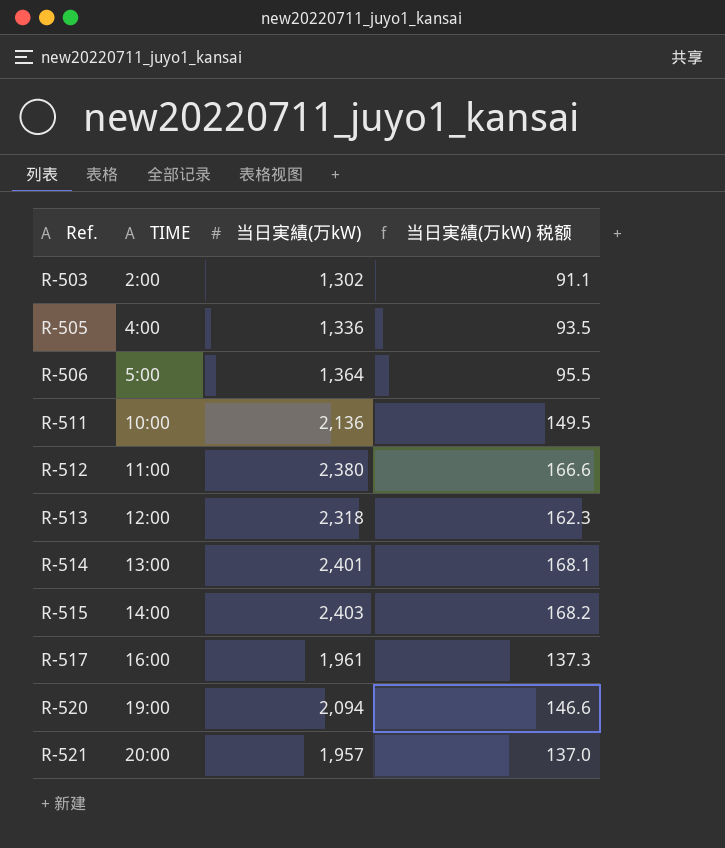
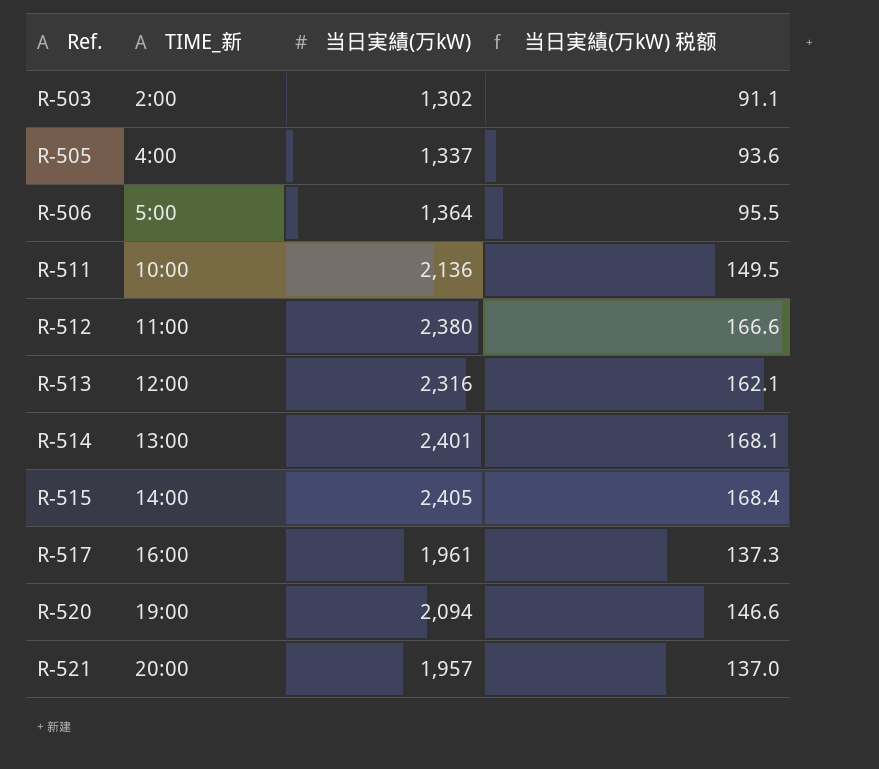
column name: TIME -> TIME_新
R-505 | 当日実績(万kW): 1,336 -> 1,337
R-505 | 当日実績(万kW) 税额: 93.5 -> 93.6
R-513 | 当日実績(万kW): 2,318 -> 2,316
R-513 | 当日実績(万kW) 税额: 162.3 -> 162.1
R-515 | 当日実績(万kW): 2,403 -> 2,405
R-515 | 当日実績(万kW) 税额: 168.2 -> 168.4

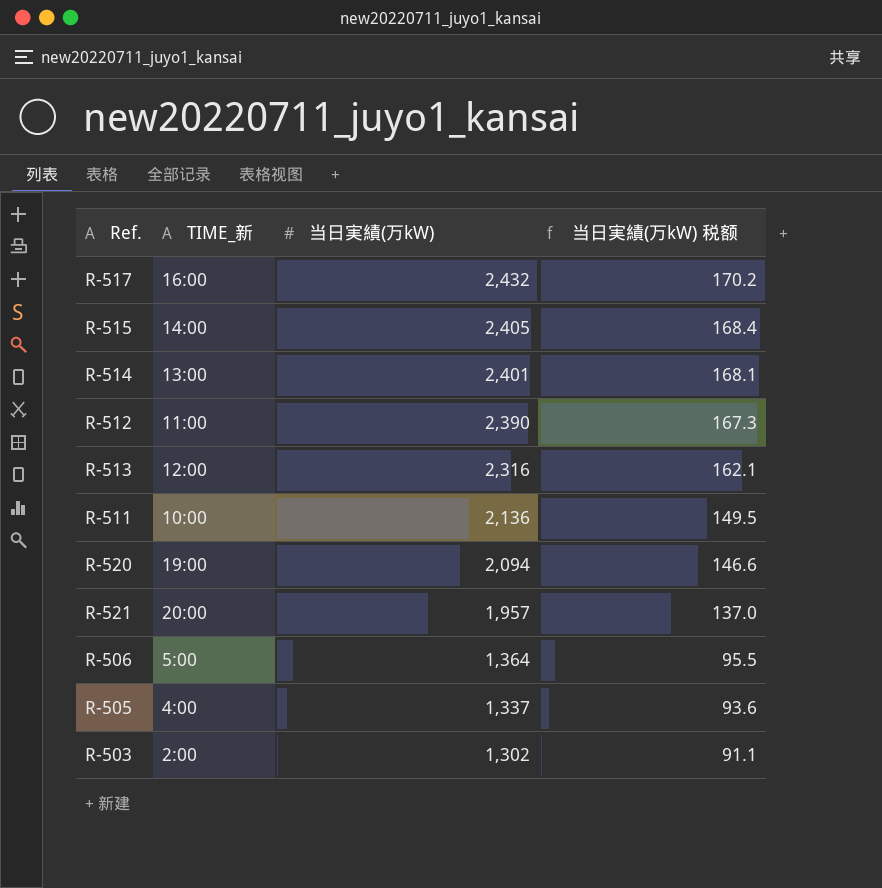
row order: Ref. ascending -> 当日実績(万kW) descending
R-517 | 当日実績(万kW): 1,961 -> 2,432
R-517 | 当日実績(万kW) 税额: 137.3 -> 170.2
R-512 | 当日実績(万kW): 2,380 -> 2,390
R-512 | 当日実績(万kW) 税额: 166.6 -> 167.3

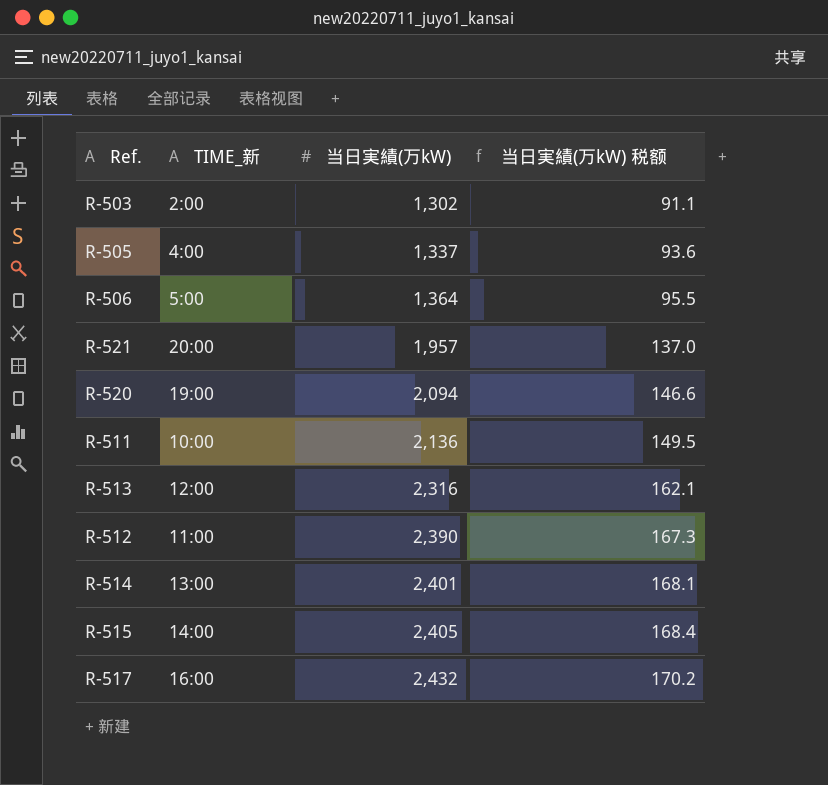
row order: 当日実績(万kW) descending -> 当日実績(万kW) ascending

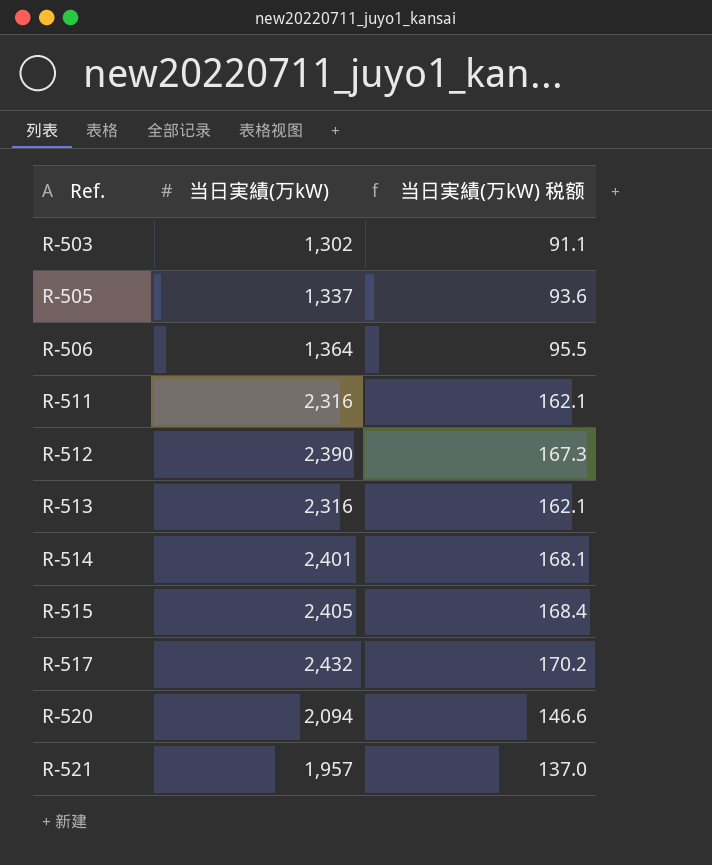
row order: 当日実績(万kW) ascending -> Ref. ascending
column TIME_新 | position: 2 -> none
R-511 | 当日実績(万kW): 2,136 -> 2,316
R-511 | 当日実績(万kW) 税额: 149.5 -> 162.1

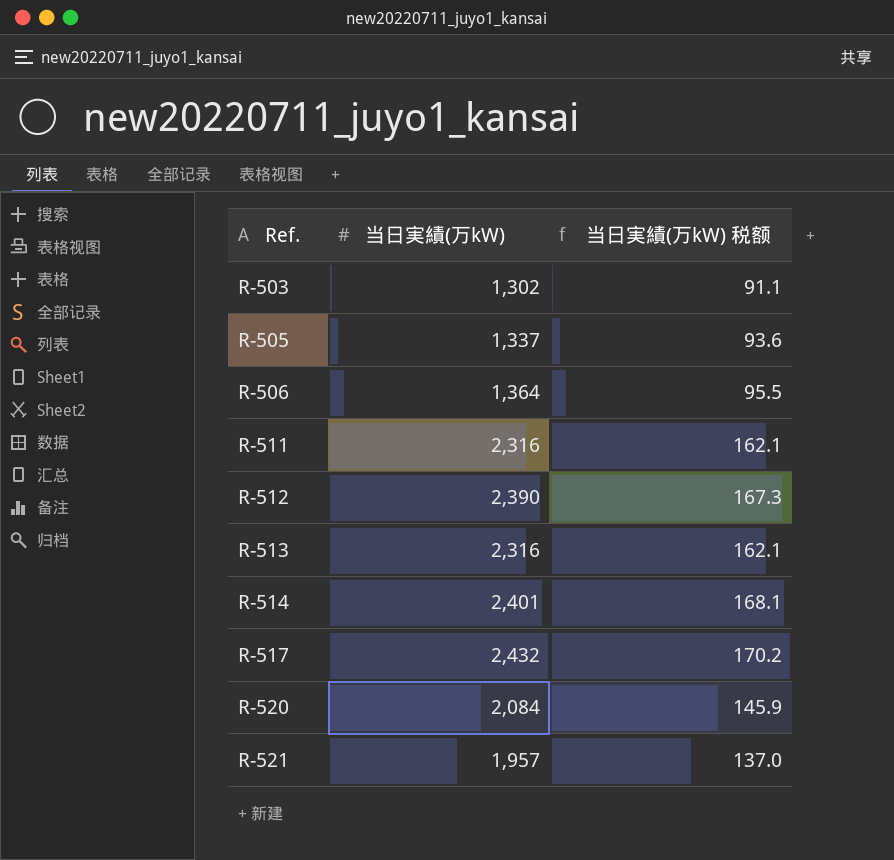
row R-515: 2,405 | 168.4 -> none
R-520 | 当日実績(万kW): 2,094 -> 2,084
R-520 | 当日実績(万kW) 税额: 146.6 -> 145.9

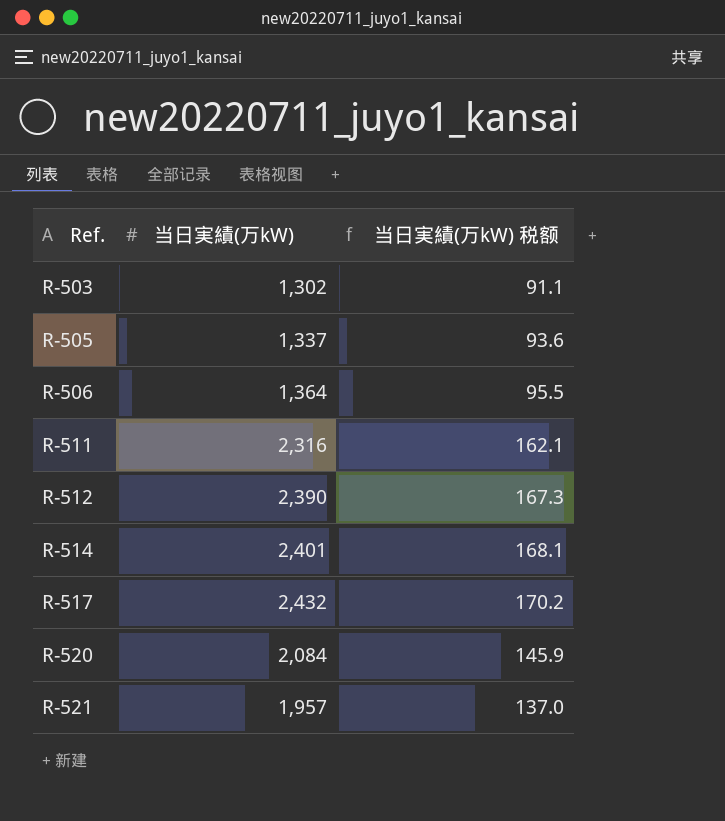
row R-513: 2,316 | 162.1 -> none

